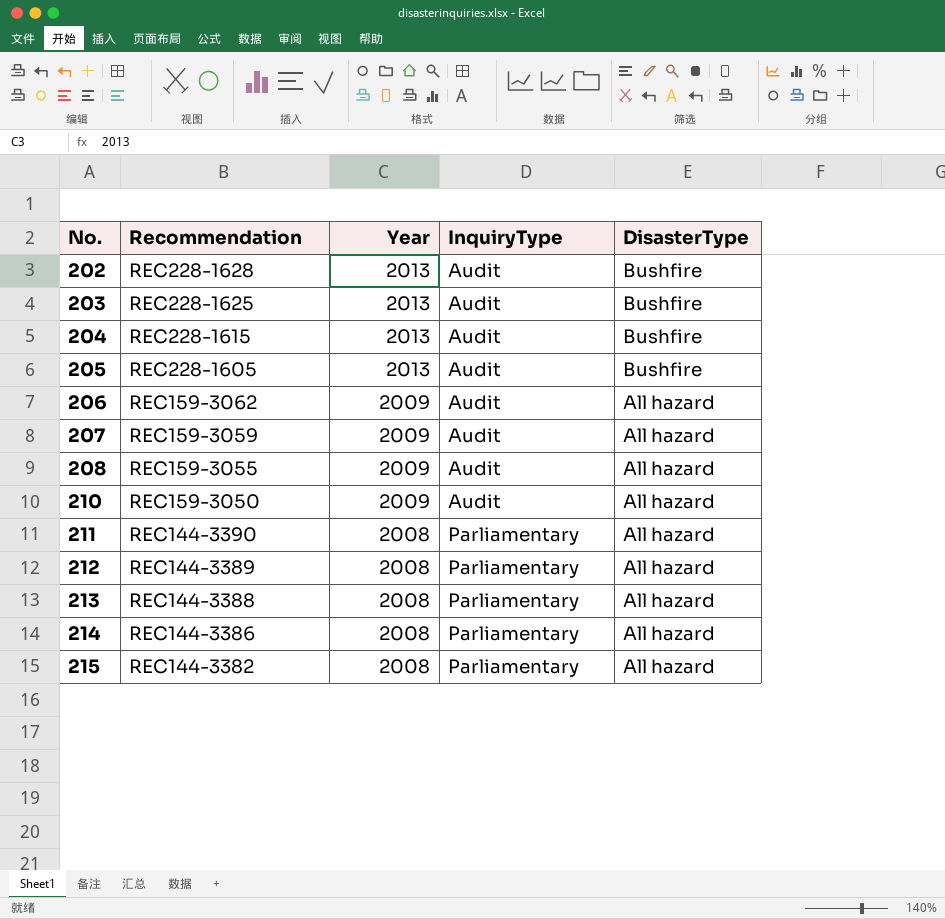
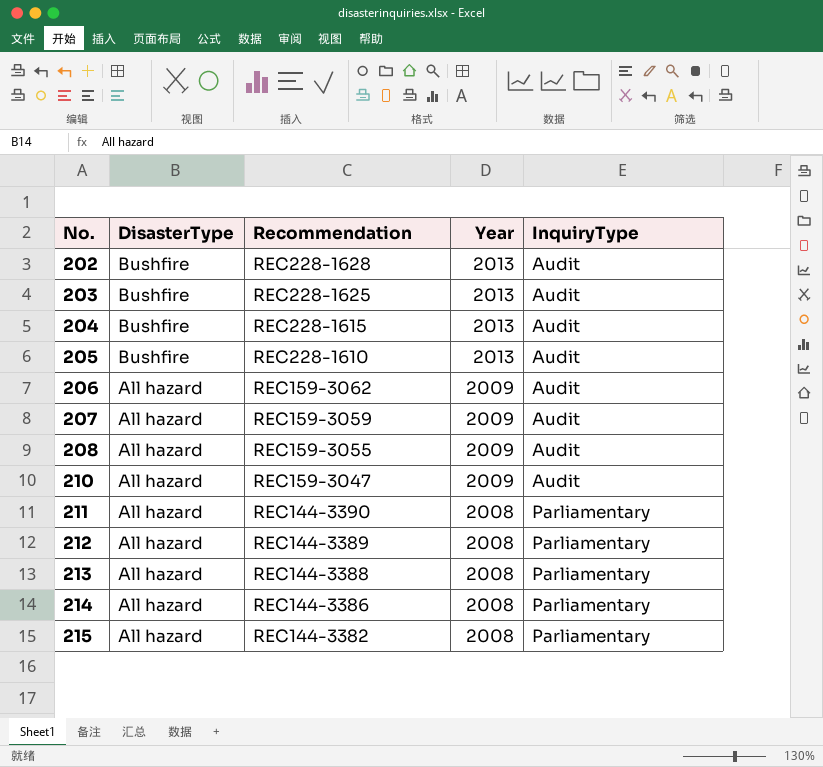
column DisasterType | position: 5 -> 2
205 | Recommendation: REC228-1605 -> REC228-1610
210 | Recommendation: REC159-3050 -> REC159-3047

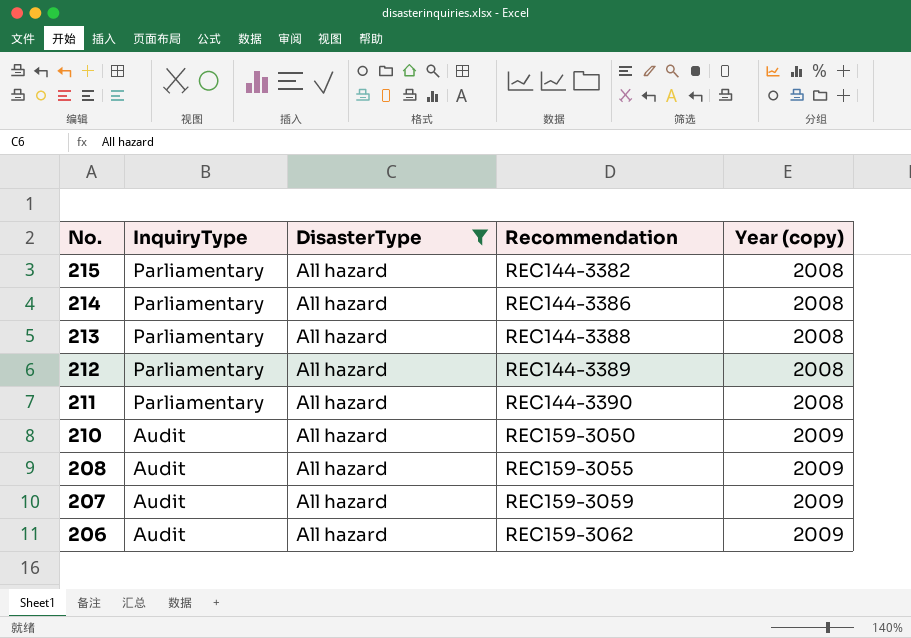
filter: none -> DisasterType = All hazard
row order: No. ascending -> No. descending
column InquiryType | position: 5 -> 2
column name: Year -> Year (copy)
210 | Recommendation: REC159-3047 -> REC159-3050

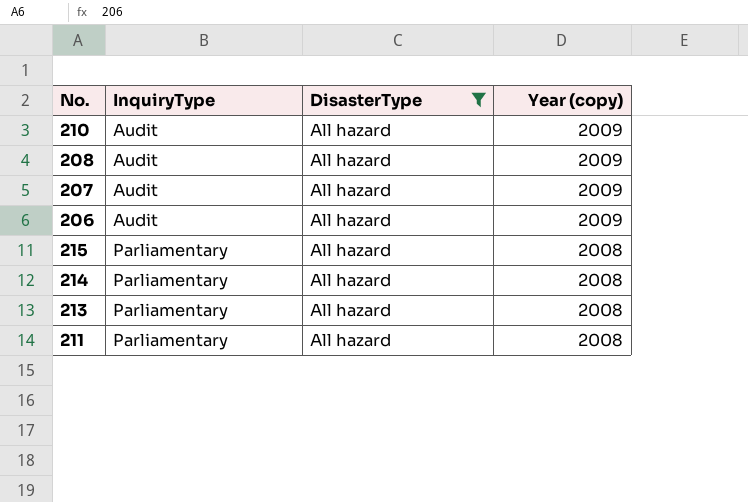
row order: No. descending -> InquiryType ascending
column Recommendation | position: 4 -> none
row 212: Parliamentary | All hazard | REC144-3389 | 2008 -> none

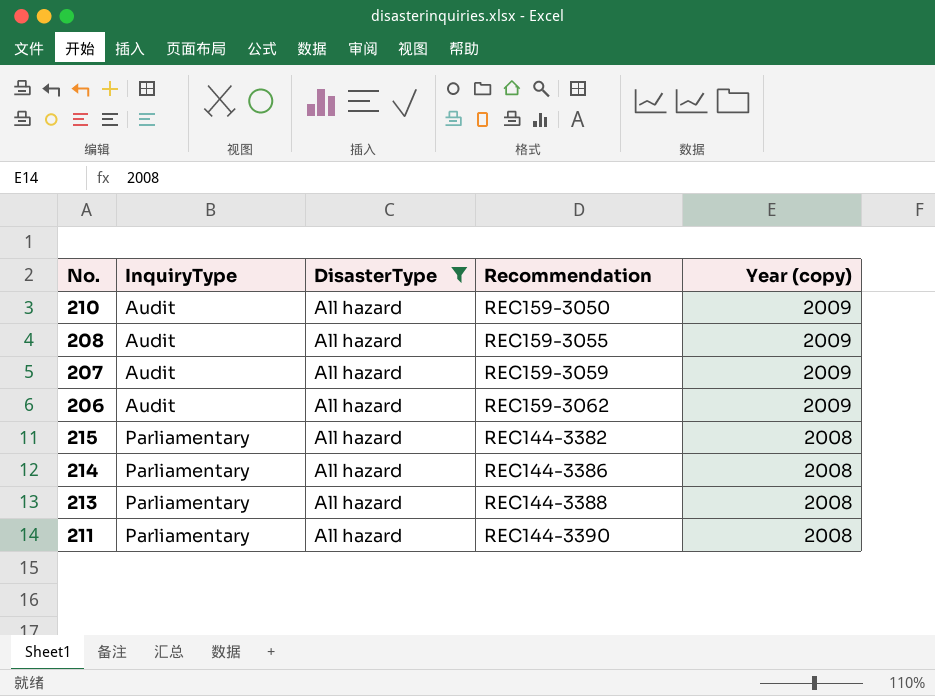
column Recommendation | position: none -> 4

